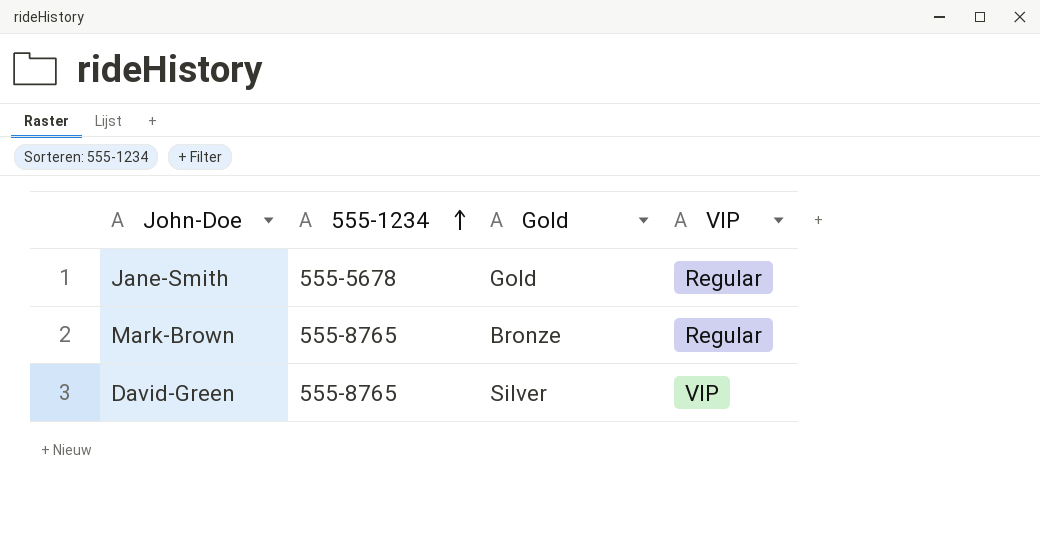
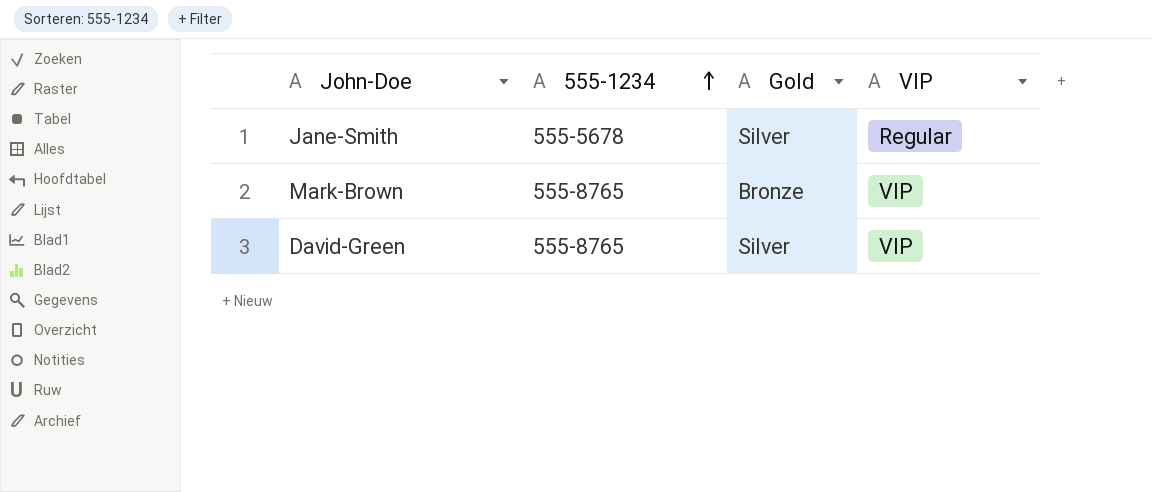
Jane-Smith | Gold: Gold -> Silver
Mark-Brown | VIP: Regular -> VIP

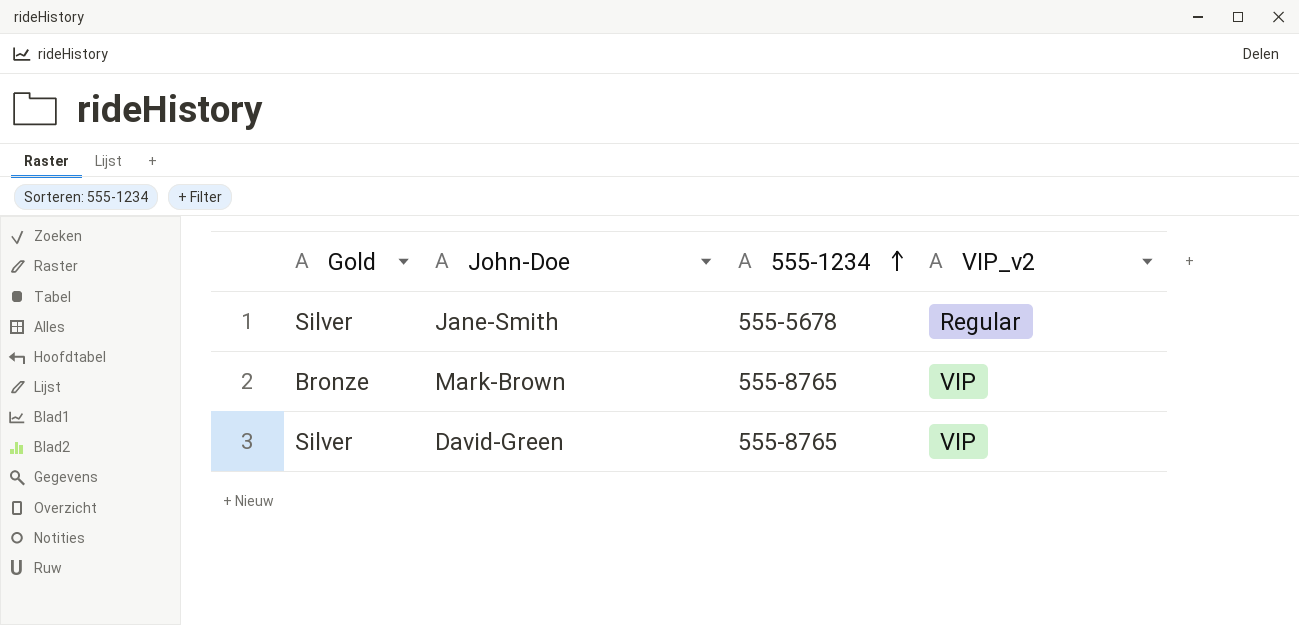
column Gold | position: 3 -> 1
column name: VIP -> VIP_v2

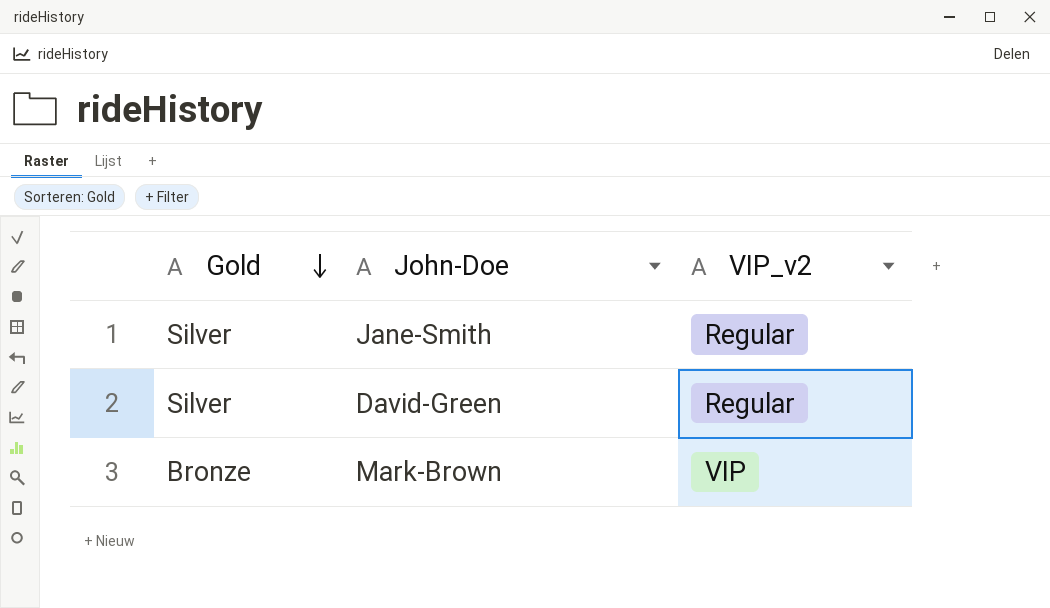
row order: 555-1234 ascending -> Gold descending
column 555-1234 | position: 3 -> none
David-Green | VIP_v2: VIP -> Regular

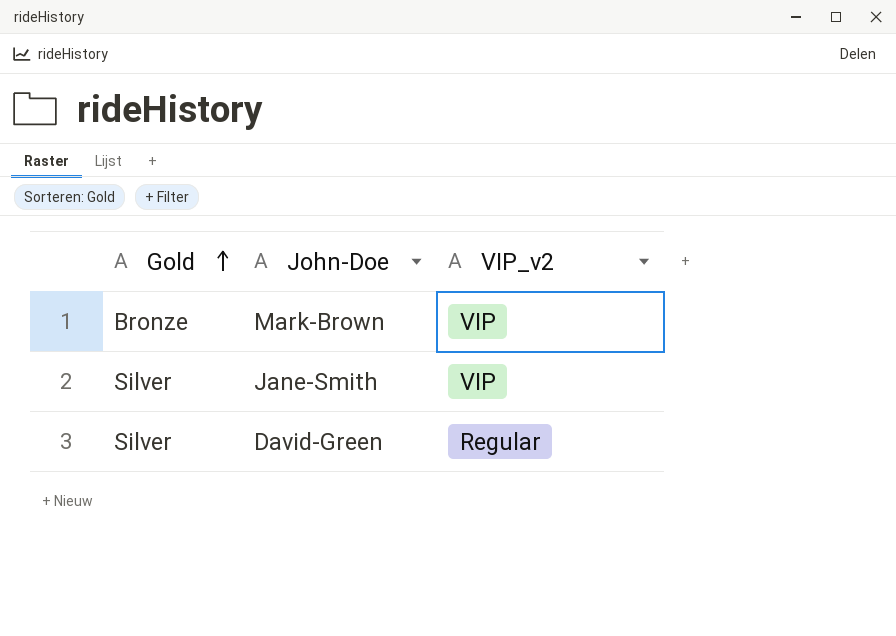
row order: Gold descending -> Gold ascending
Jane-Smith | VIP_v2: Regular -> VIP

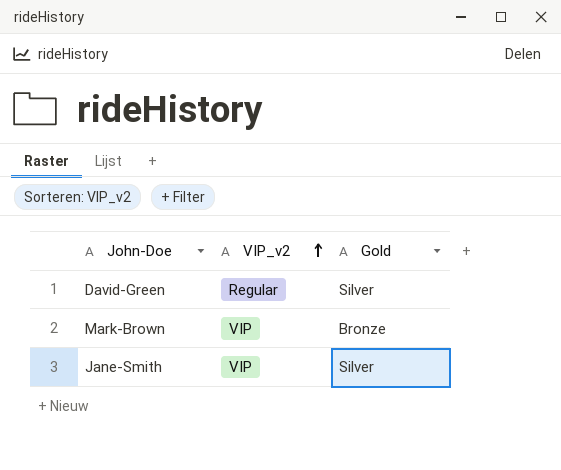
row order: Gold ascending -> VIP_v2 ascending
column Gold | position: 1 -> 3

